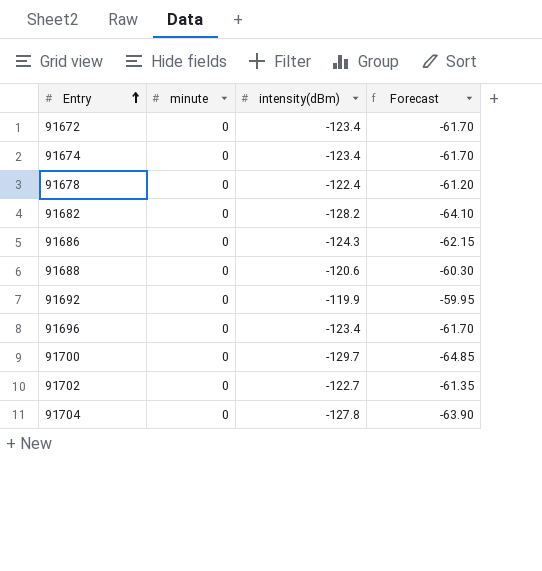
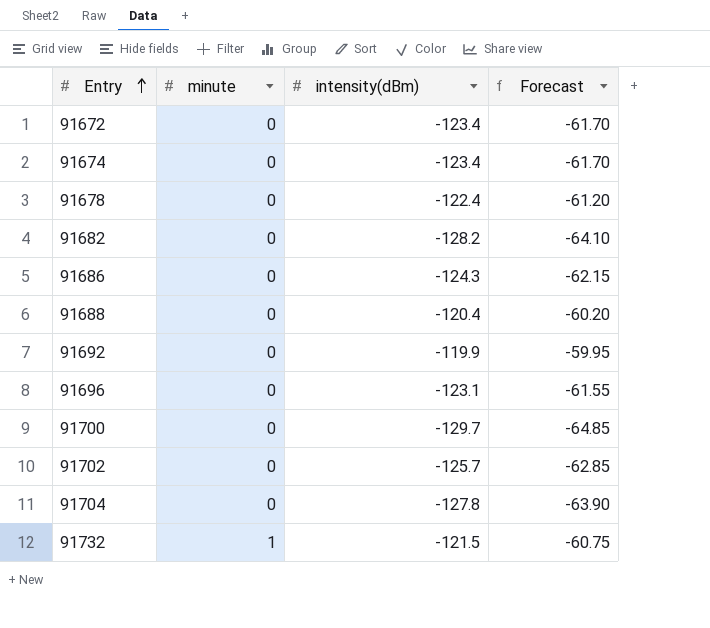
91688 | intensity(dBm): -120.6 -> -120.4
91688 | Forecast: -60.30 -> -60.20
91696 | intensity(dBm): -123.4 -> -123.1
91696 | Forecast: -61.70 -> -61.55
91702 | intensity(dBm): -122.7 -> -125.7
91702 | Forecast: -61.35 -> -62.85
row 91732: none -> 1 | -121.5 | -60.75

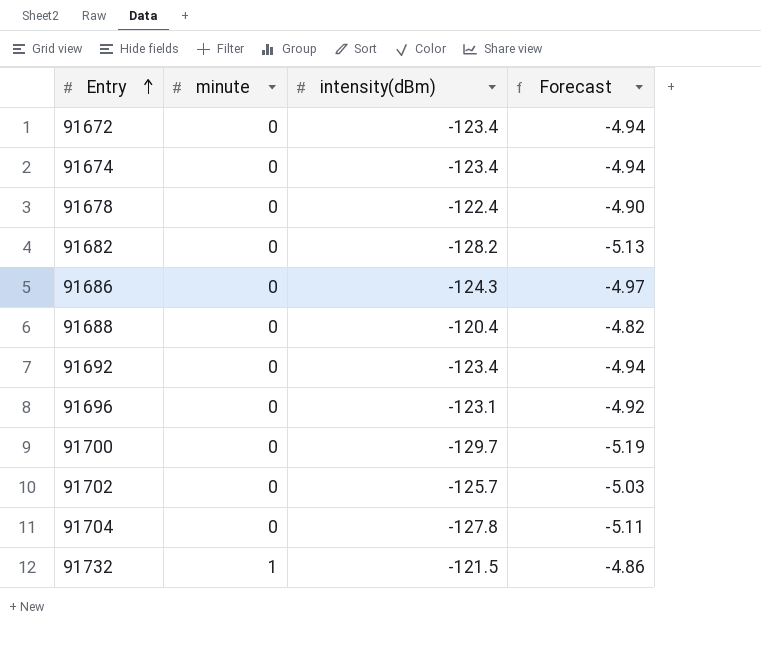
column Forecast | formula: [intensity(dBm)] * 0.5 -> [intensity(dBm)] * 0.04
91692 | intensity(dBm): -119.9 -> -123.4

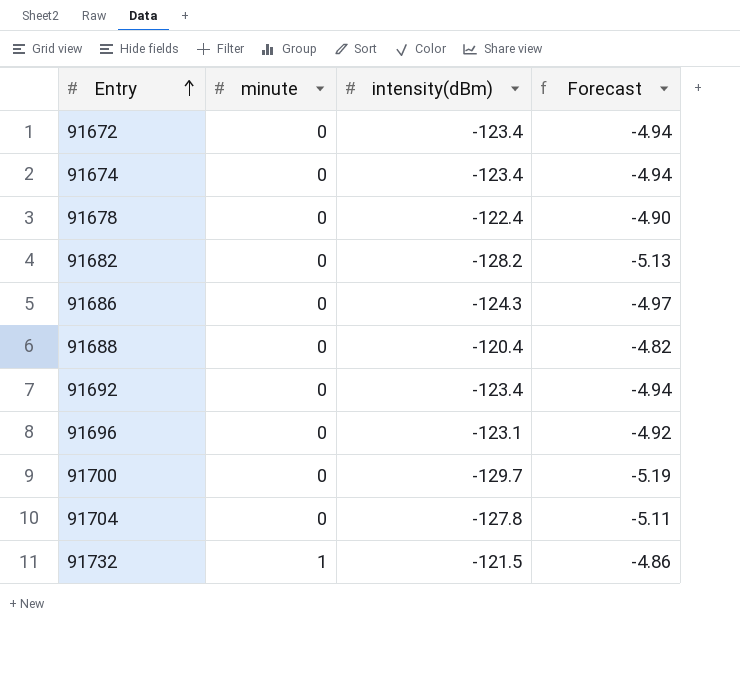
row 91702: 0 | -125.7 | -5.03 -> none

